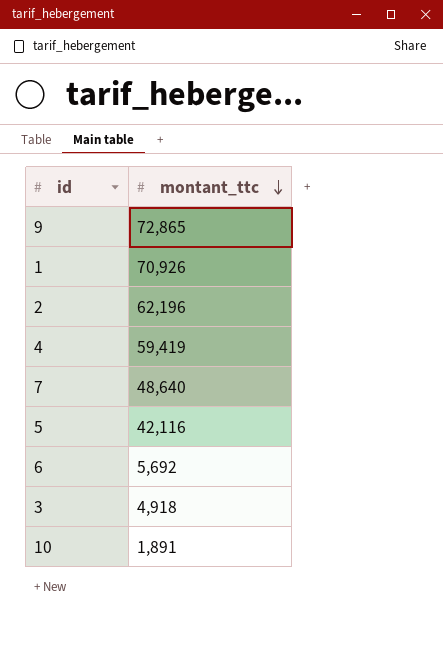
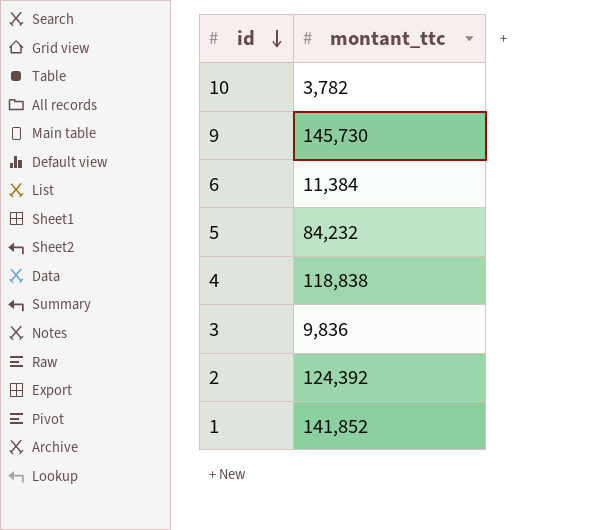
row order: montant_ttc descending -> id descending
row 7: 48,640 -> none
10 | montant_ttc: 1,891 -> 3,782
9 | montant_ttc: 72,865 -> 145,730
6 | montant_ttc: 5,692 -> 11,384
5 | montant_ttc: 42,116 -> 84,232
4 | montant_ttc: 59,419 -> 118,838
3 | montant_ttc: 4,918 -> 9,836
2 | montant_ttc: 62,196 -> 124,392
1 | montant_ttc: 70,926 -> 141,852

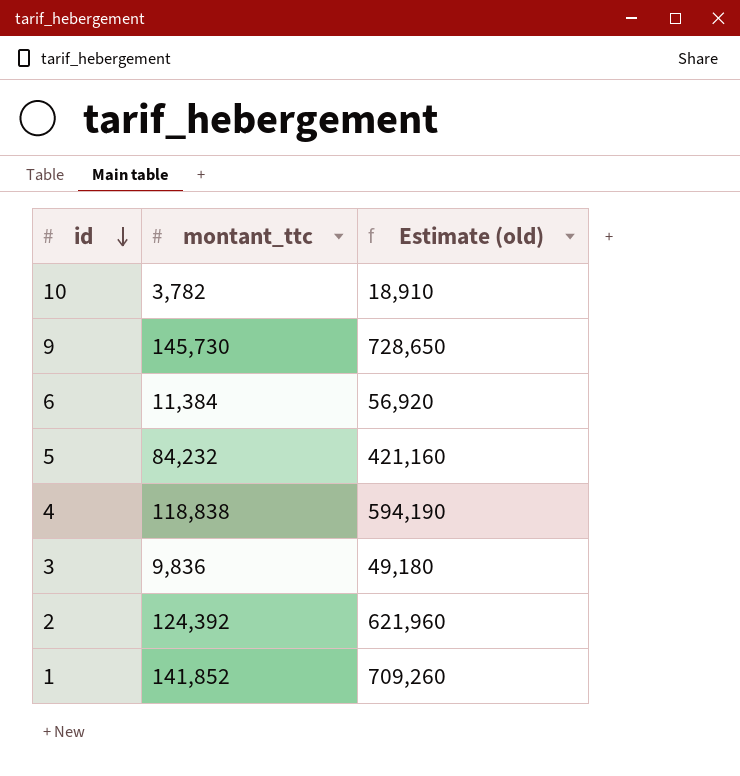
column Estimate (old) | formula: none -> [montant_ttc] * 5

